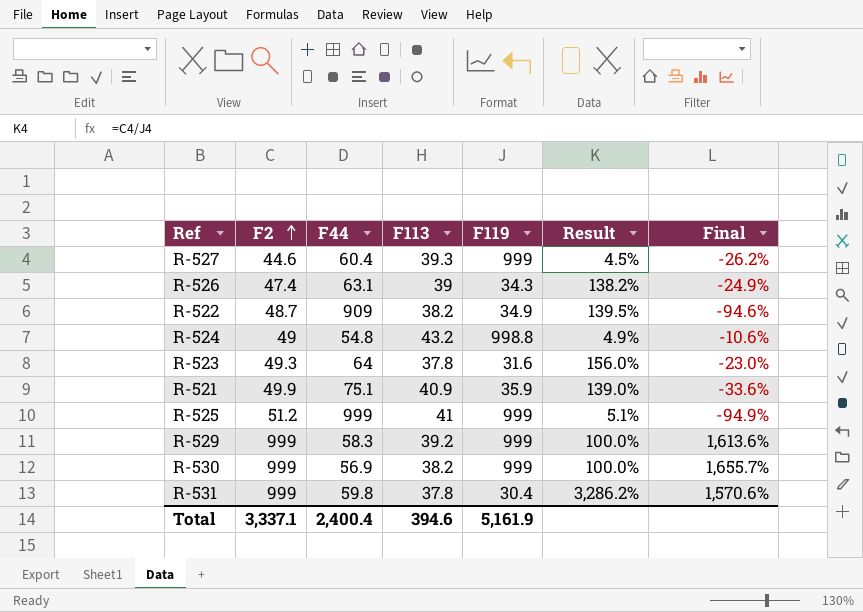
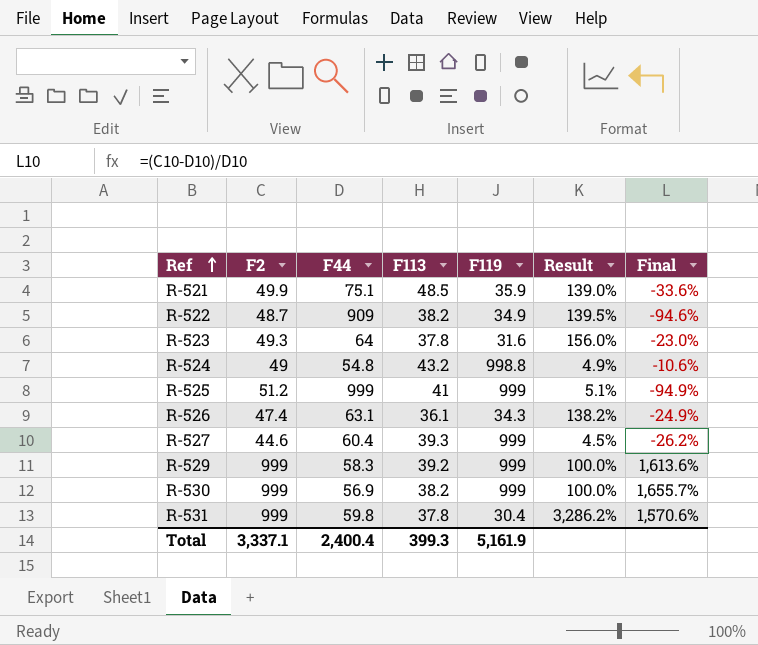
row order: F2 ascending -> Ref ascending
R-521 | F113: 40.9 -> 48.5
R-526 | F113: 39 -> 36.1
Total | F113: 394.6 -> 399.3

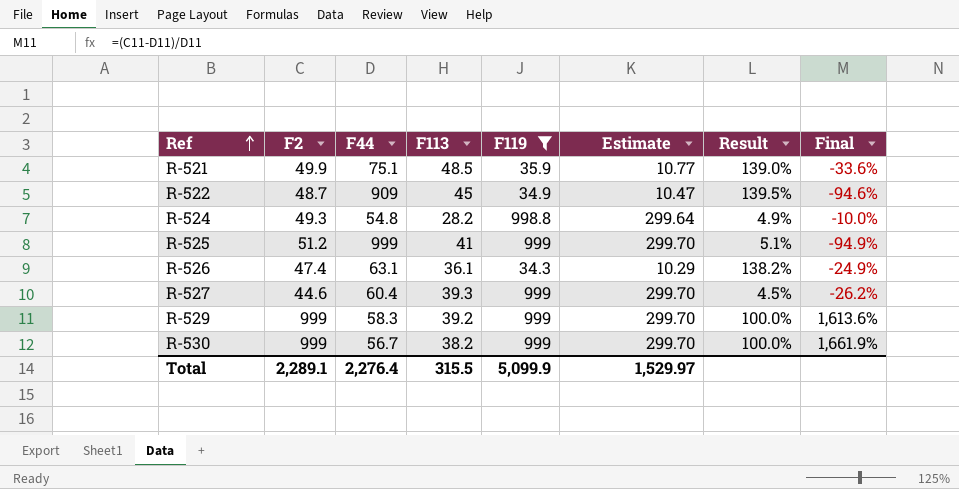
filter: none -> F119 >= 34.3
column Estimate | formula: none -> [F119] * 0.3
R-522 | F113: 38.2 -> 45
R-524 | F2: 49 -> 49.3
R-524 | F113: 43.2 -> 28.2
R-524 | Final: -10.6% -> -10.0%
R-530 | F44: 56.9 -> 56.7
R-530 | Final: 1,655.7% -> 1,661.9%
Total | F2: 3,337.1 -> 2,289.1
Total | F44: 2,400.4 -> 2,276.4
Total | F113: 399.3 -> 315.5
Total | F119: 5,161.9 -> 5,099.9

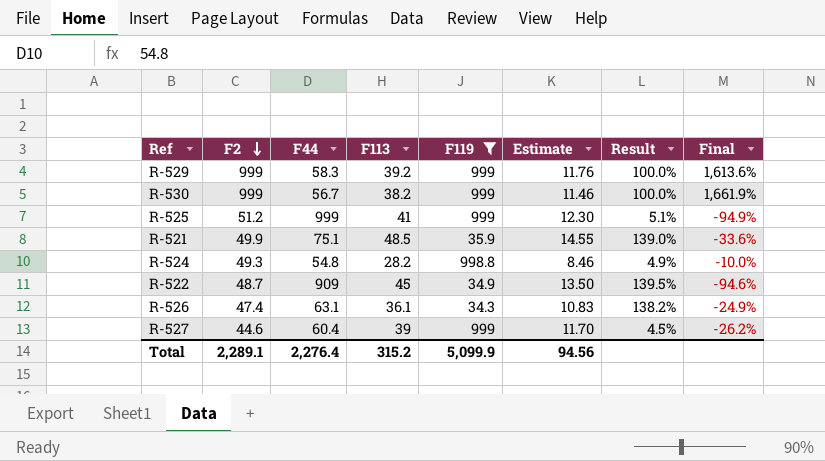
row order: Ref ascending -> F2 descending
column Estimate | formula: [F119] * 0.3 -> [F113] * 0.3
R-527 | F113: 39.3 -> 39
Total | F113: 315.5 -> 315.2
Total | Estimate: 1,529.97 -> 94.56

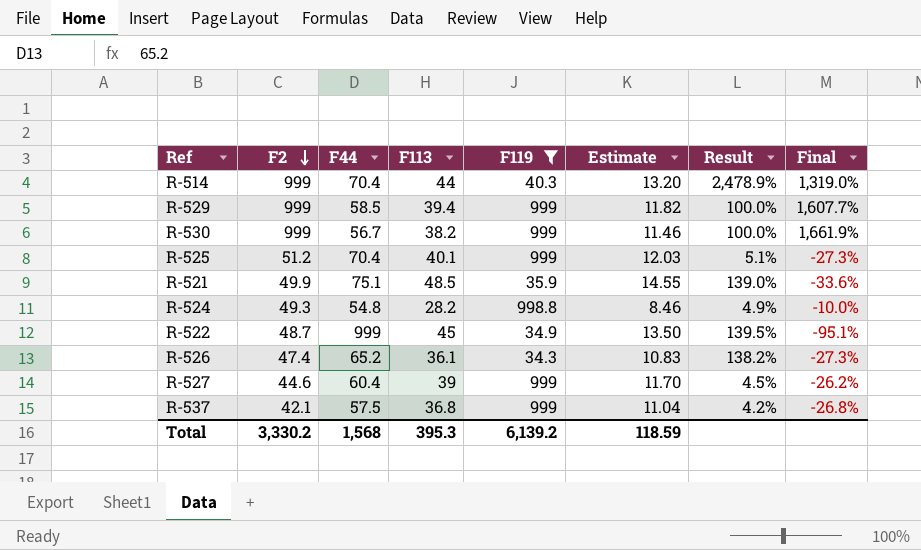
row R-514: none -> 999 | 70.4 | 44 | 40.3 | 13.20 | 2,478.9% | 1,319.0%
R-529 | F44: 58.3 -> 58.5
R-529 | F113: 39.2 -> 39.4
R-529 | Estimate: 11.76 -> 11.82
R-529 | Final: 1,613.6% -> 1,607.7%
R-525 | F44: 999 -> 70.4
R-525 | F113: 41 -> 40.1
R-525 | Estimate: 12.30 -> 12.03
R-525 | Final: -94.9% -> -27.3%
R-522 | F44: 909 -> 999
R-522 | Final: -94.6% -> -95.1%
R-526 | F44: 63.1 -> 65.2
R-526 | Final: -24.9% -> -27.3%
row R-537: none -> 42.1 | 57.5 | 36.8 | 999 | 11.04 | 4.2% | -26.8%
Total | F2: 2,289.1 -> 3,330.2
Total | F44: 2,276.4 -> 1,568
Total | F113: 315.2 -> 395.3
Total | F119: 5,099.9 -> 6,139.2
Total | Estimate: 94.56 -> 118.59

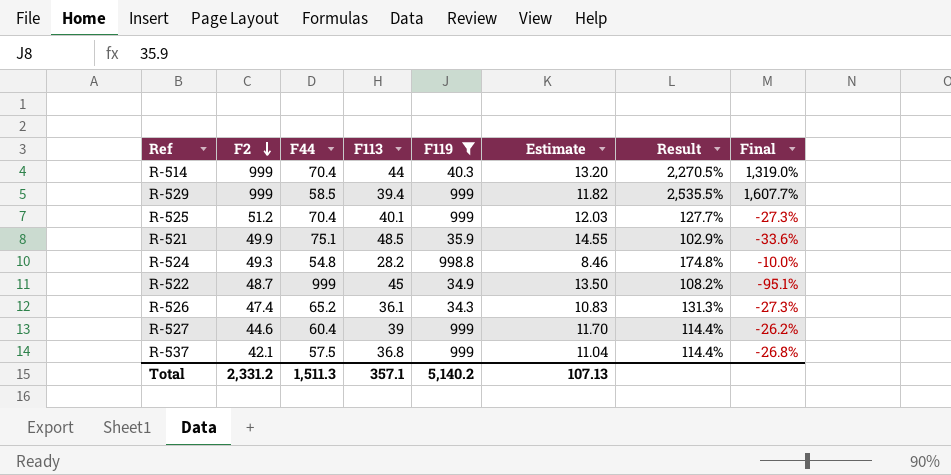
column Result | formula: [F2] / [F119] -> [F2] / [F113]
row R-530: 999 | 56.7 | 38.2 | 999 | 11.46 | 100.0% | 1,661.9% -> none
Total | F2: 3,330.2 -> 2,331.2
Total | F44: 1,568 -> 1,511.3
Total | F113: 395.3 -> 357.1
Total | F119: 6,139.2 -> 5,140.2
Total | Estimate: 118.59 -> 107.13

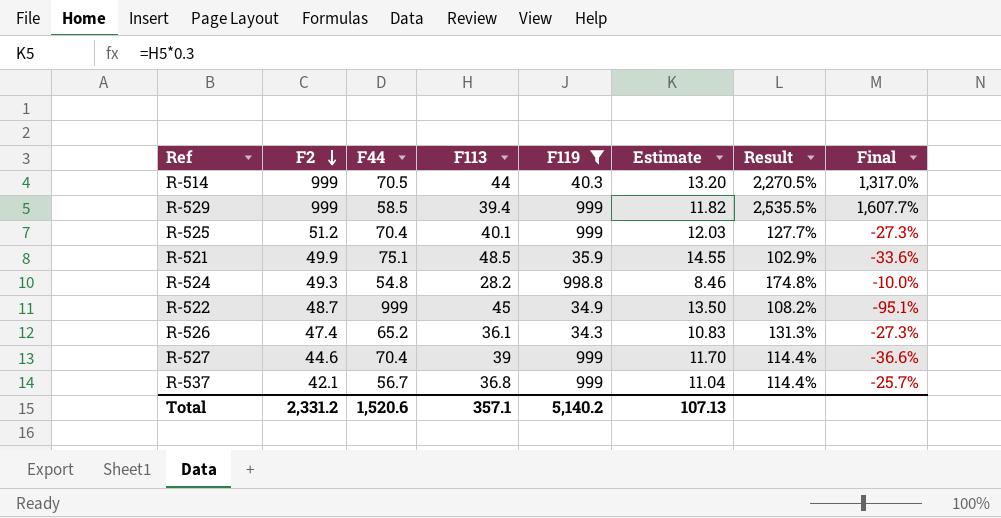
R-514 | F44: 70.4 -> 70.5
R-514 | Final: 1,319.0% -> 1,317.0%
R-527 | F44: 60.4 -> 70.4
R-527 | Final: -26.2% -> -36.6%
R-537 | F44: 57.5 -> 56.7
R-537 | Final: -26.8% -> -25.7%
Total | F44: 1,511.3 -> 1,520.6

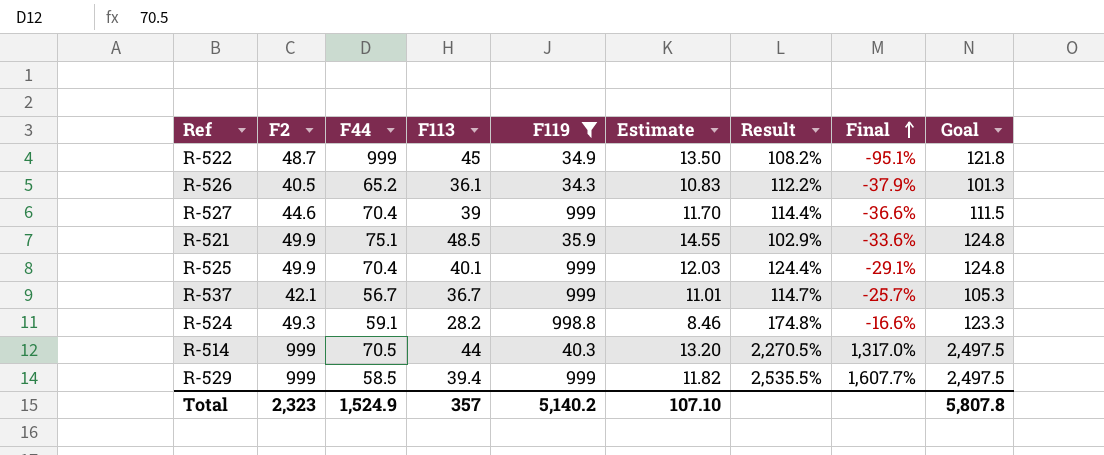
row order: F2 descending -> Final ascending
column Goal | formula: none -> [F2] * 2.5
R-526 | F2: 47.4 -> 40.5
R-526 | Result: 131.3% -> 112.2%
R-526 | Final: -27.3% -> -37.9%
R-525 | F2: 51.2 -> 49.9
R-525 | Result: 127.7% -> 124.4%
R-525 | Final: -27.3% -> -29.1%
R-537 | F113: 36.8 -> 36.7
R-537 | Estimate: 11.04 -> 11.01
R-537 | Result: 114.4% -> 114.7%
R-524 | F44: 54.8 -> 59.1
R-524 | Final: -10.0% -> -16.6%
Total | F2: 2,331.2 -> 2,323
Total | F44: 1,520.6 -> 1,524.9
Total | F113: 357.1 -> 357
Total | Estimate: 107.13 -> 107.10

